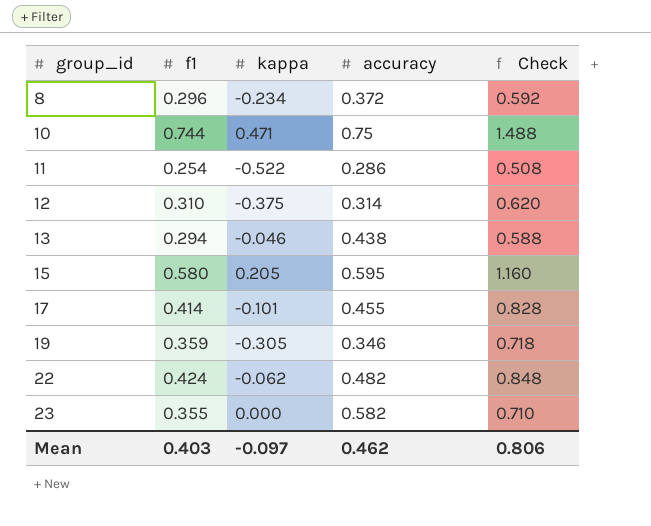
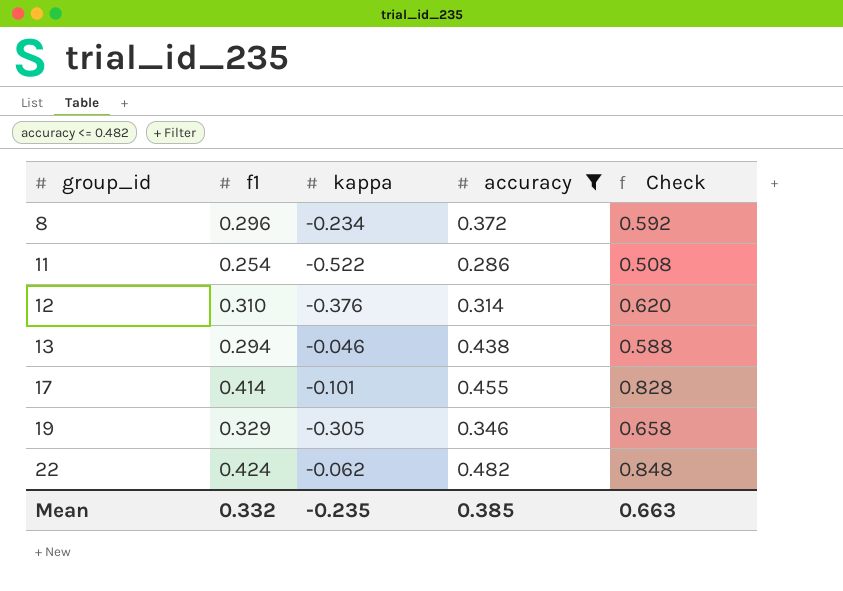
filter: none -> accuracy <= 0.482
12 | kappa: -0.375 -> -0.376
19 | f1: 0.359 -> 0.329
19 | Check: 0.718 -> 0.658
Mean | f1: 0.403 -> 0.332
Mean | kappa: -0.097 -> -0.235
Mean | accuracy: 0.462 -> 0.385
Mean | Check: 0.806 -> 0.663

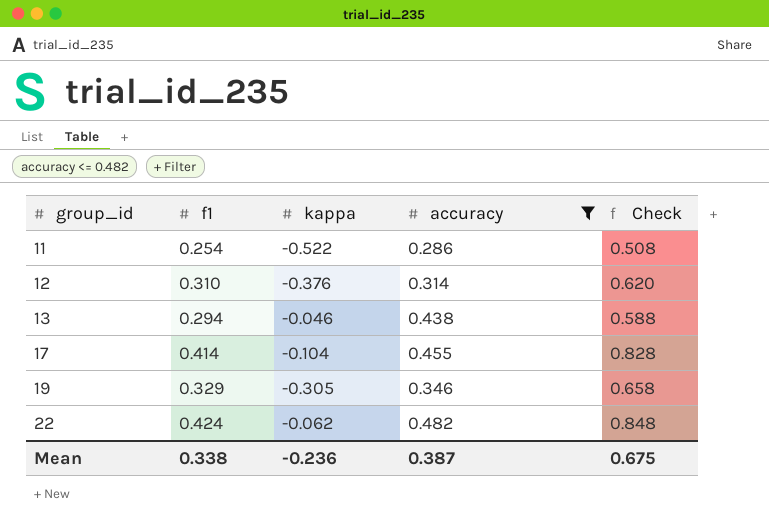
row 8: 0.296 | -0.234 | 0.372 | 0.592 -> none
17 | kappa: -0.101 -> -0.104
Mean | f1: 0.332 -> 0.338
Mean | kappa: -0.235 -> -0.236
Mean | accuracy: 0.385 -> 0.387
Mean | Check: 0.663 -> 0.675

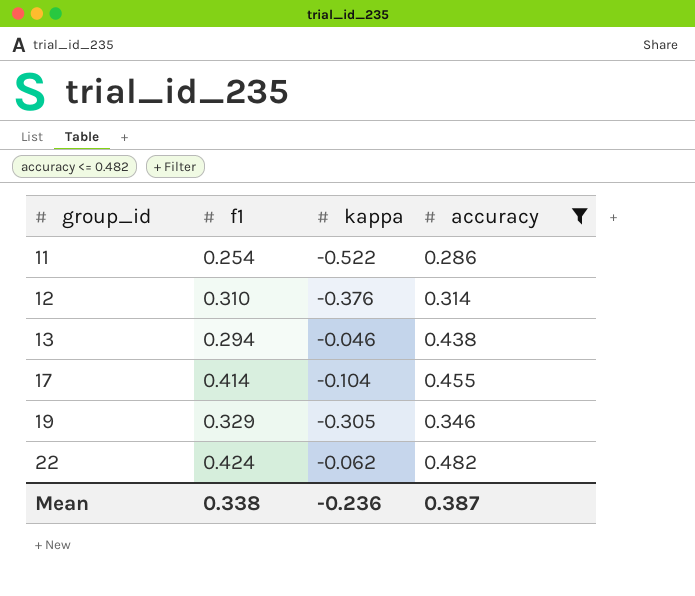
column Check | formula: [f1] * 2 -> none

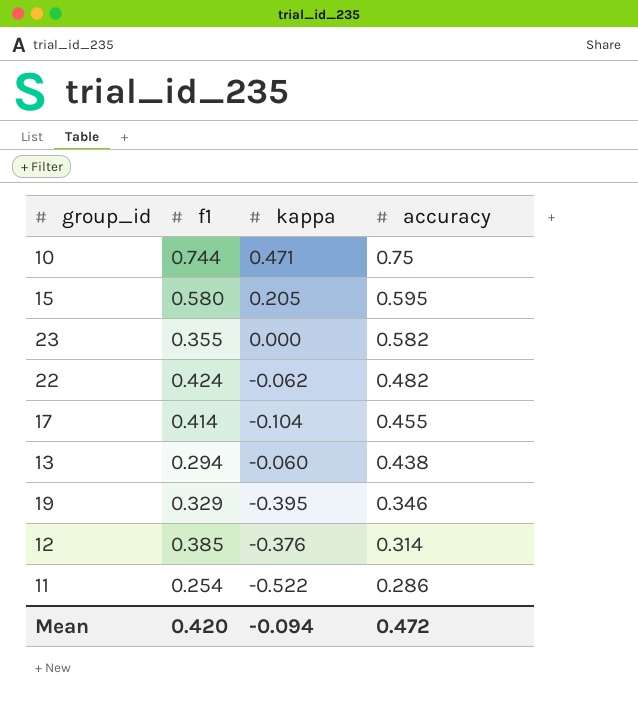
filter: accuracy <= 0.482 -> none
row order: group_id ascending -> accuracy descending
13 | kappa: -0.046 -> -0.060
19 | kappa: -0.305 -> -0.395
12 | f1: 0.310 -> 0.385
Mean | f1: 0.338 -> 0.420
Mean | kappa: -0.236 -> -0.094
Mean | accuracy: 0.387 -> 0.472

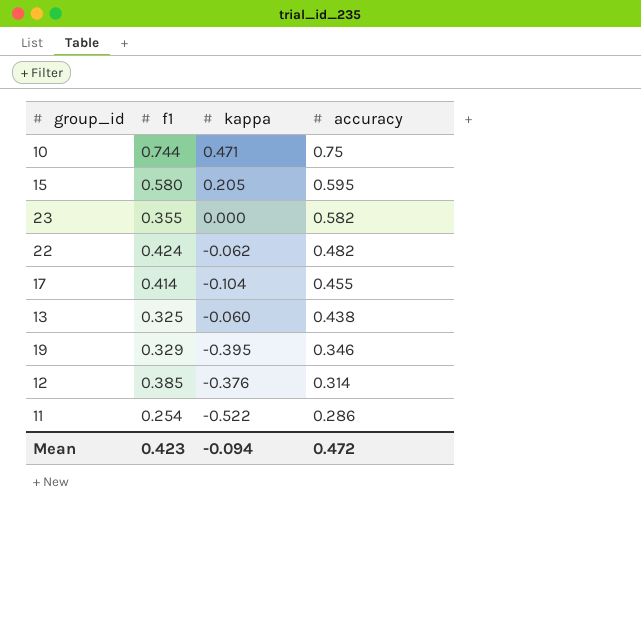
13 | f1: 0.294 -> 0.325
Mean | f1: 0.420 -> 0.423

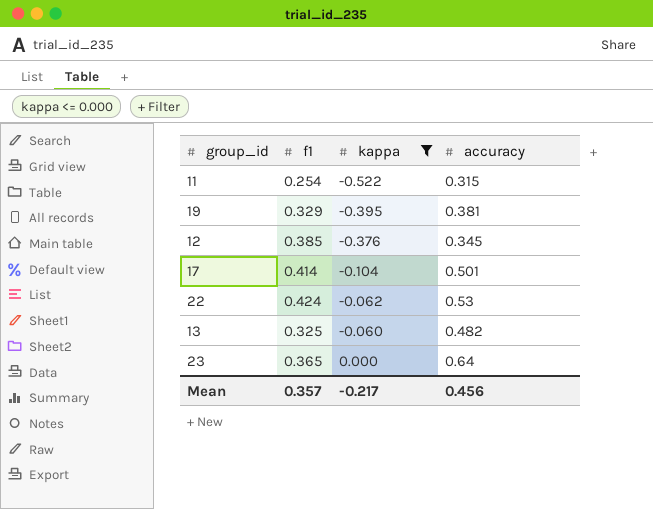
filter: none -> kappa <= 0.000
row order: accuracy descending -> kappa ascending
11 | accuracy: 0.286 -> 0.315
19 | accuracy: 0.346 -> 0.381
12 | accuracy: 0.314 -> 0.345
17 | accuracy: 0.455 -> 0.501
22 | accuracy: 0.482 -> 0.53
13 | accuracy: 0.438 -> 0.482
23 | f1: 0.355 -> 0.365
23 | accuracy: 0.582 -> 0.64
Mean | f1: 0.423 -> 0.357
Mean | kappa: -0.094 -> -0.217
Mean | accuracy: 0.472 -> 0.456

